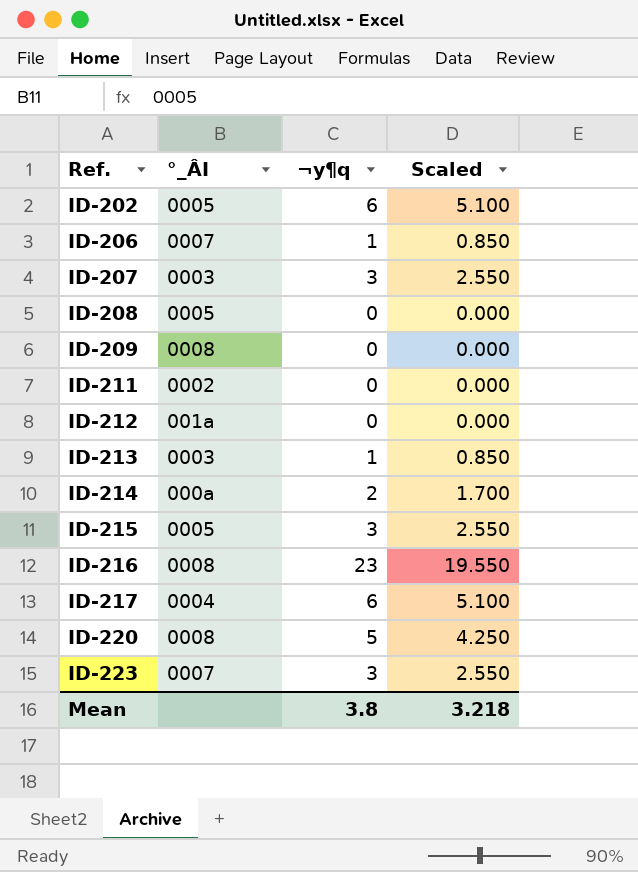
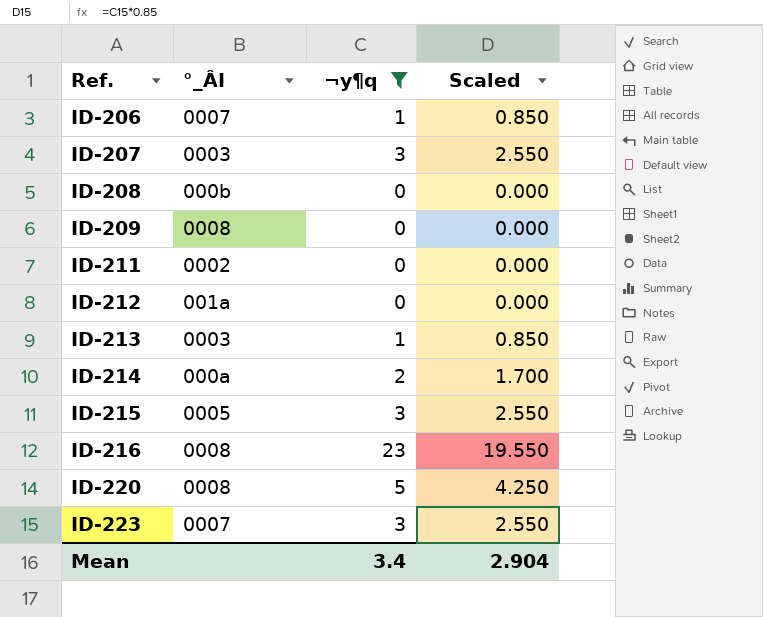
filter: none -> ¬y¶q != 6
ID-208 | °_ÂI: 0005 -> 000b
Mean | ¬y¶q: 3.8 -> 3.4
Mean | Scaled: 3.218 -> 2.904

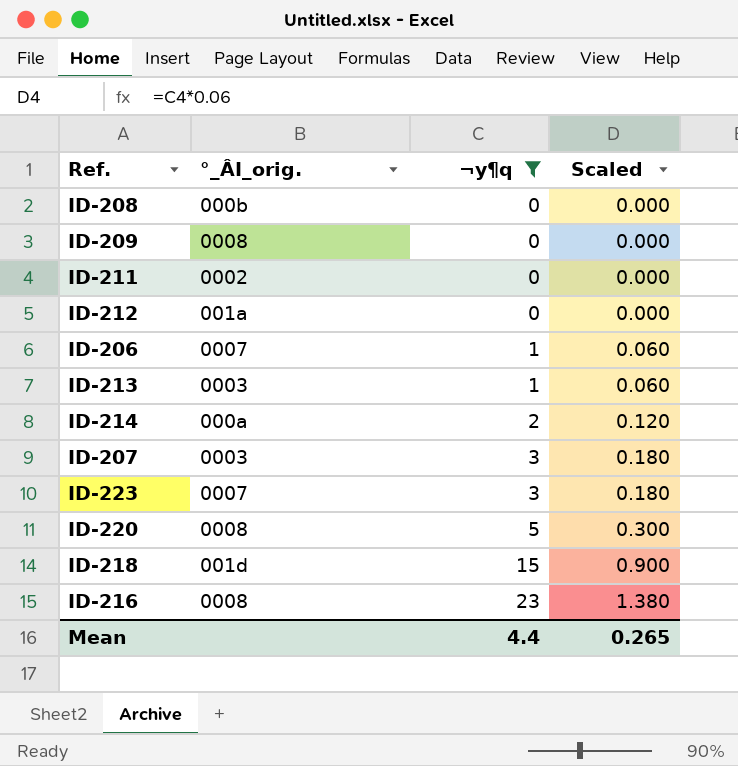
row order: Ref. ascending -> ¬y¶q ascending
column name: °_ÂI -> °_ÂI_orig.
column Scaled | formula: [¬y¶q] * 0.85 -> [¬y¶q] * 0.06
row ID-215: 0005 | 3 | 2.550 -> none
row ID-218: none -> 001d | 15 | 0.900
Mean | ¬y¶q: 3.4 -> 4.4
Mean | Scaled: 2.904 -> 0.265

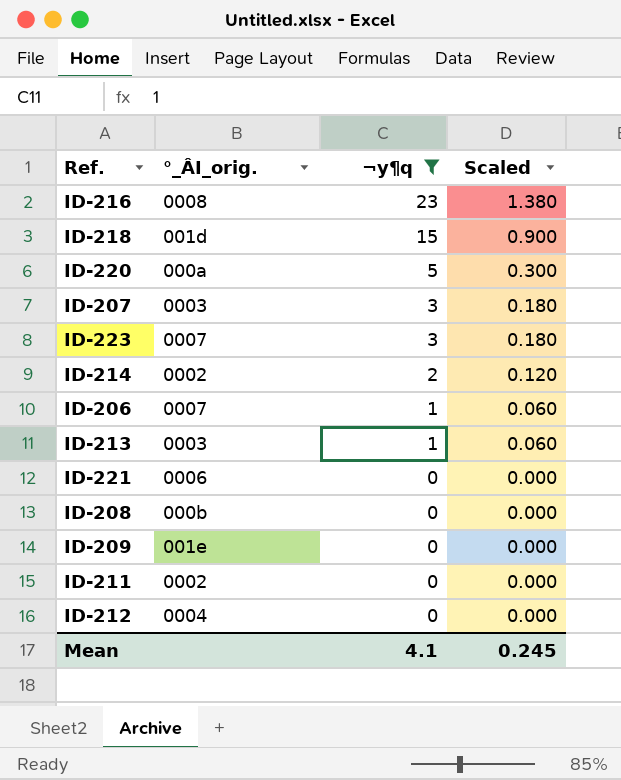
row order: ¬y¶q ascending -> ¬y¶q descending
ID-220 | °_ÂI_orig.: 0008 -> 000a
ID-214 | °_ÂI_orig.: 000a -> 0002
row ID-221: none -> 0006 | 0 | 0.000
ID-209 | °_ÂI_orig.: 0008 -> 001e
ID-212 | °_ÂI_orig.: 001a -> 0004
Mean | ¬y¶q: 4.4 -> 4.1
Mean | Scaled: 0.265 -> 0.245

